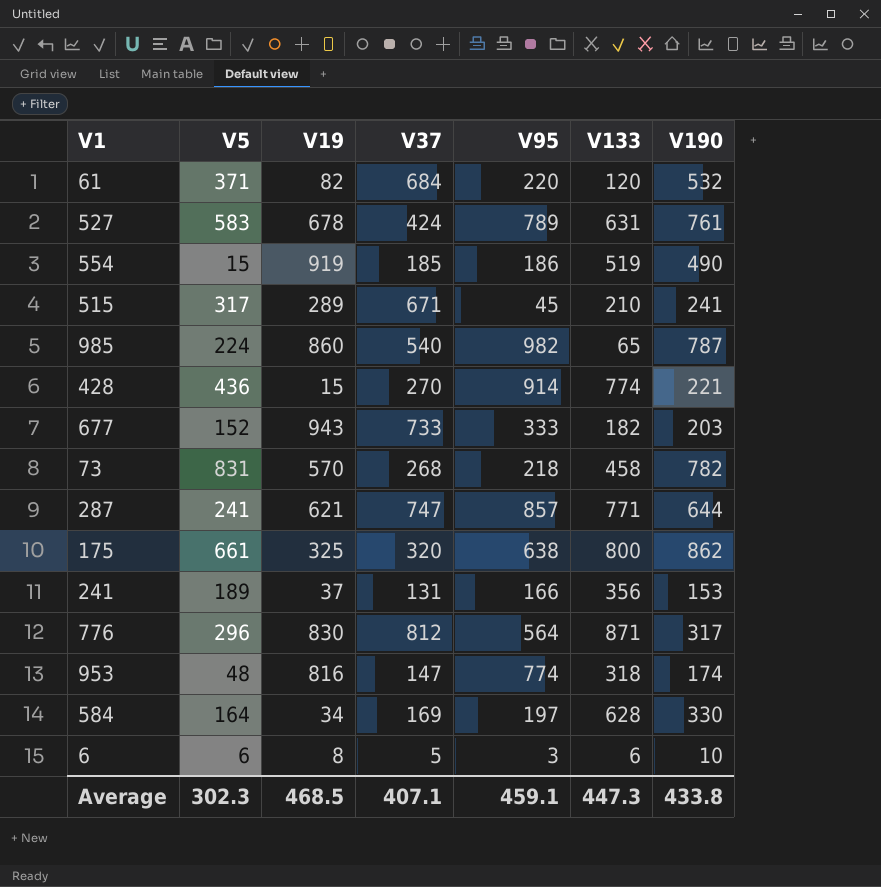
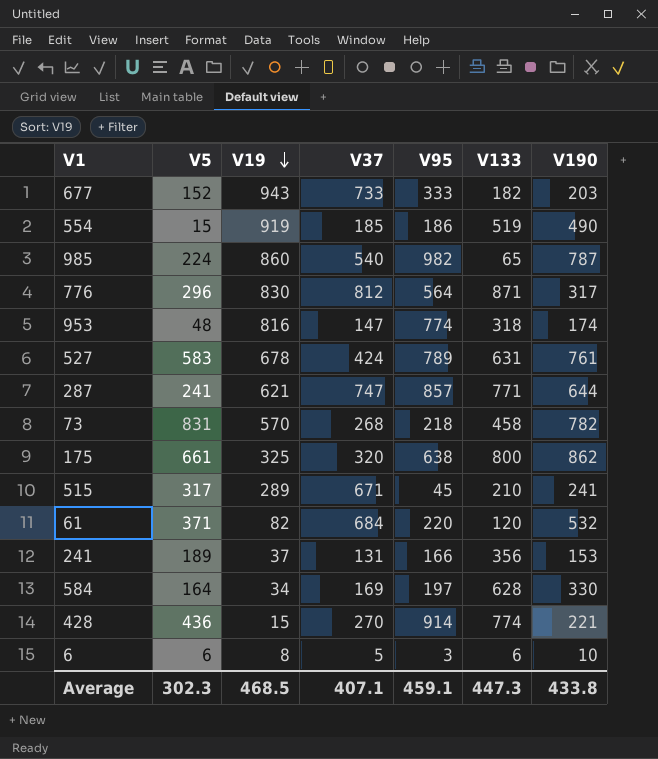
row order: none -> V19 descending

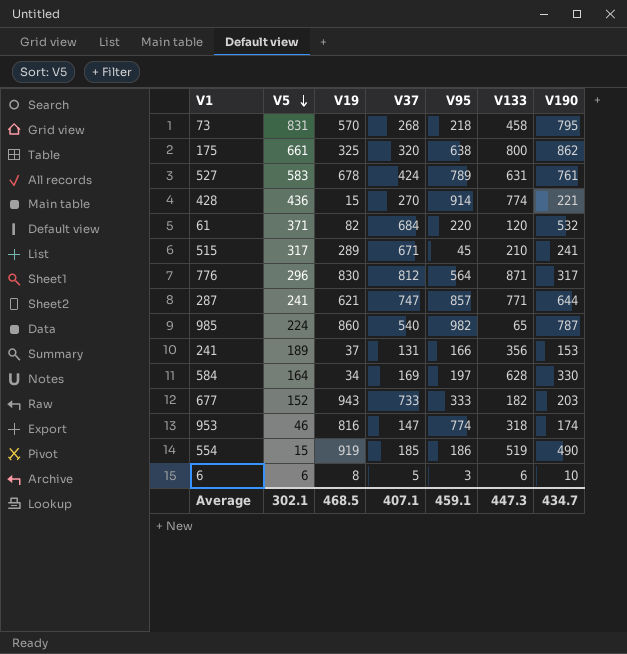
row order: V19 descending -> V5 descending
73 | V190: 782 -> 795
953 | V5: 48 -> 46
Average | V5: 302.3 -> 302.1
Average | V190: 433.8 -> 434.7

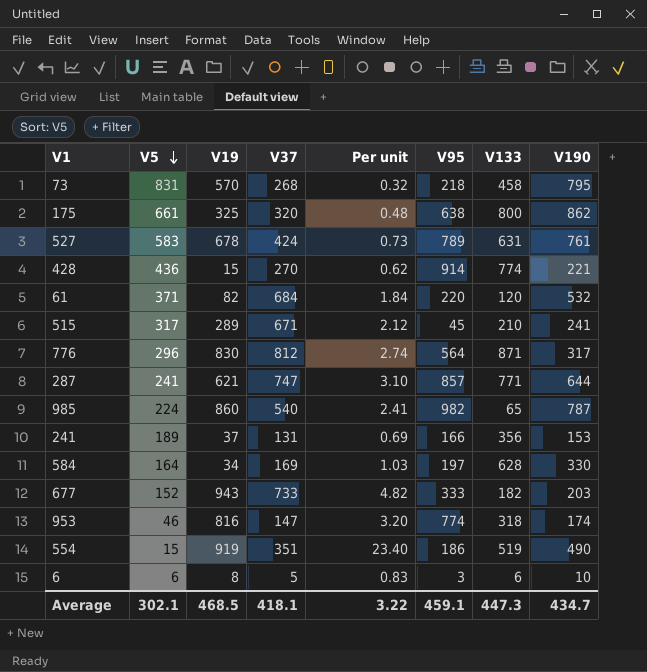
column Per unit | formula: none -> [V37] / [V5]
554 | V37: 185 -> 351
Average | V37: 407.1 -> 418.1

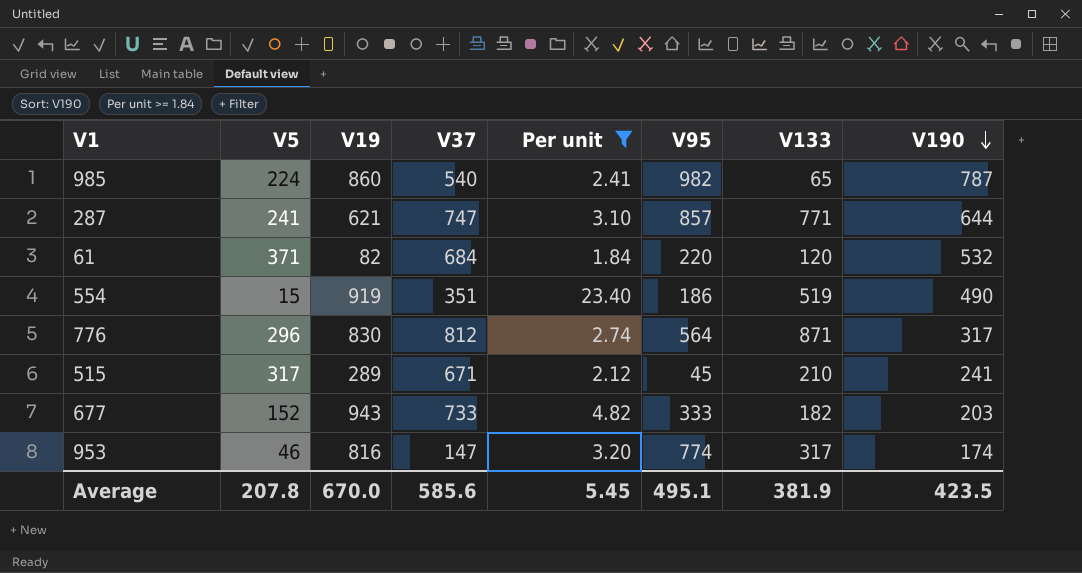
filter: none -> Per unit >= 1.84
row order: V5 descending -> V190 descending
953 | V133: 318 -> 317
Average | V5: 302.1 -> 207.8
Average | V19: 468.5 -> 670.0
Average | V37: 418.1 -> 585.6
Average | Per unit: 3.22 -> 5.45
Average | V95: 459.1 -> 495.1
Average | V133: 447.3 -> 381.9
Average | V190: 434.7 -> 423.5

